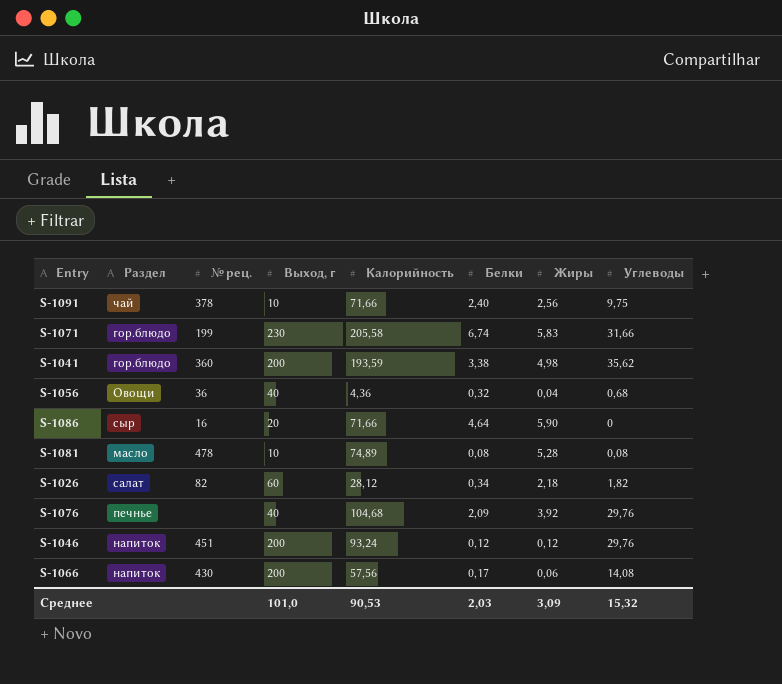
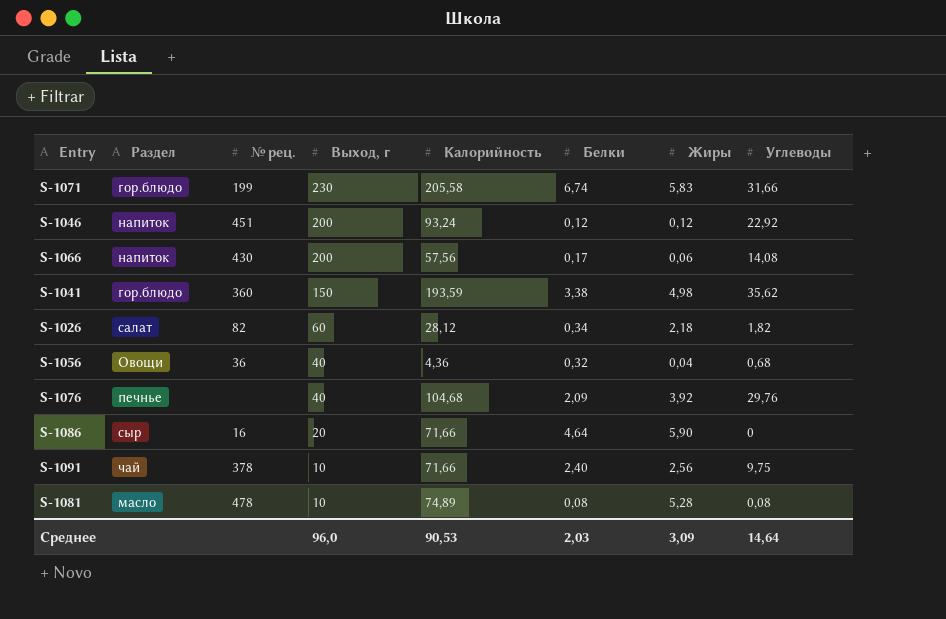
row order: none -> Выход, г descending
S-1046 | Углеводы: 29,76 -> 22,92
S-1041 | Выход, г: 200 -> 150
Среднее | Выход, г: 101,0 -> 96,0
Среднее | Углеводы: 15,32 -> 14,64

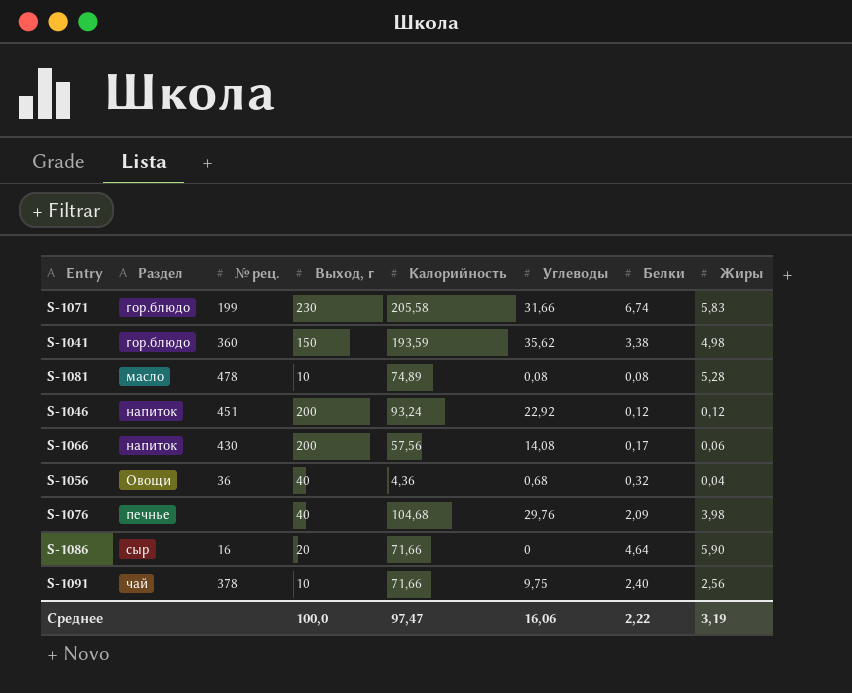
row order: Выход, г descending -> Раздел ascending
column Углеводы | position: 8 -> 6
row S-1026: салат | 82 | 60 | 28,12 | 0,34 | 2,18 | 1,82 -> none
S-1076 | Жиры: 3,92 -> 3,98
Среднее | Выход, г: 96,0 -> 100,0
Среднее | Калорийность: 90,53 -> 97,47
Среднее | Углеводы: 14,64 -> 16,06
Среднее | Белки: 2,03 -> 2,22
Среднее | Жиры: 3,09 -> 3,19

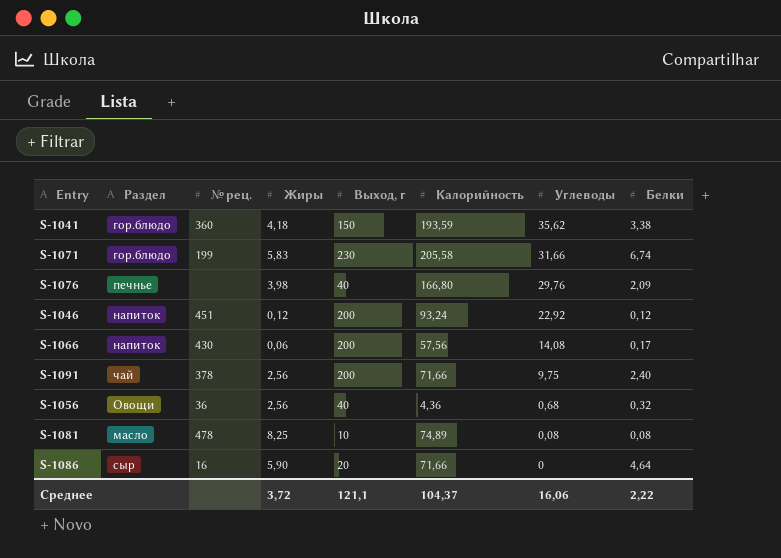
row order: Раздел ascending -> Углеводы descending
column Жиры | position: 8 -> 4
S-1041 | Жиры: 4,98 -> 4,18
S-1076 | Калорийность: 104,68 -> 166,80
S-1091 | Выход, г: 10 -> 200
S-1056 | Жиры: 0,04 -> 2,56
S-1081 | Жиры: 5,28 -> 8,25
Среднее | Жиры: 3,19 -> 3,72
Среднее | Выход, г: 100,0 -> 121,1
Среднее | Калорийность: 97,47 -> 104,37

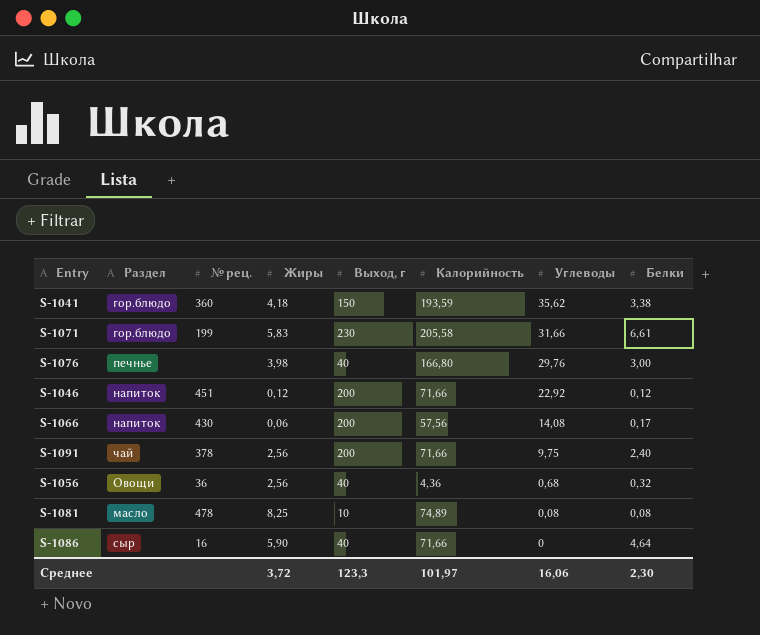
S-1071 | Белки: 6,74 -> 6,61
S-1076 | Белки: 2,09 -> 3,00
S-1046 | Калорийность: 93,24 -> 71,66
S-1086 | Выход, г: 20 -> 40
Среднее | Выход, г: 121,1 -> 123,3
Среднее | Калорийность: 104,37 -> 101,97
Среднее | Белки: 2,22 -> 2,30

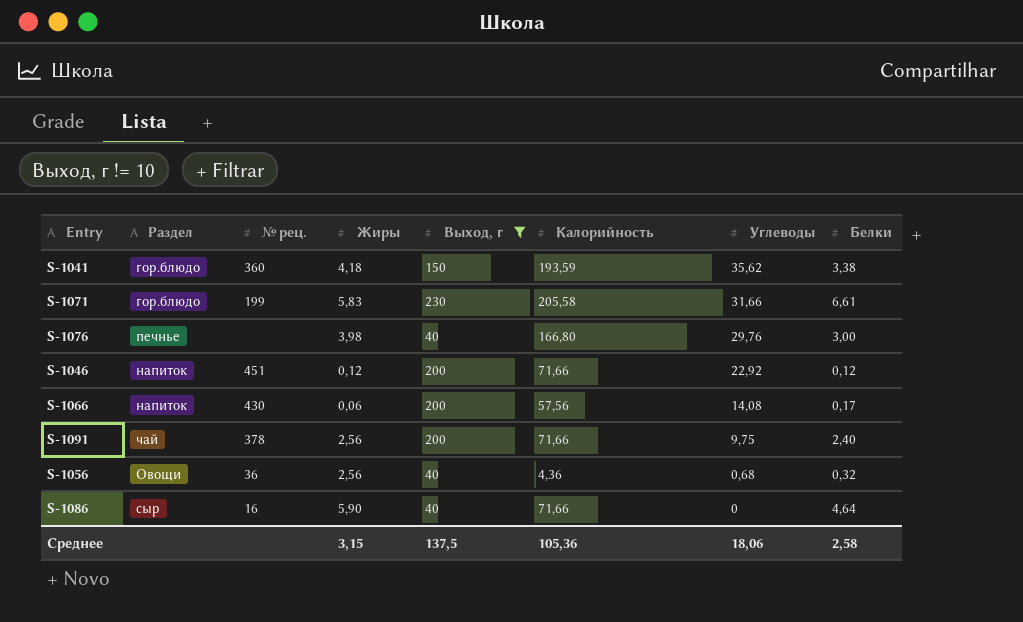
filter: none -> Выход, г != 10
Среднее | Жиры: 3,72 -> 3,15
Среднее | Выход, г: 123,3 -> 137,5
Среднее | Калорийность: 101,97 -> 105,36
Среднее | Углеводы: 16,06 -> 18,06
Среднее | Белки: 2,30 -> 2,58

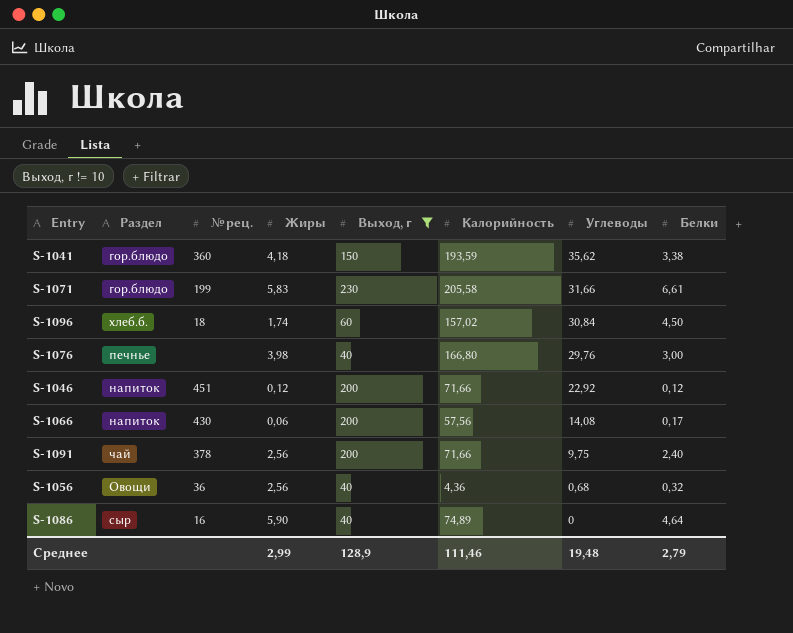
row S-1096: none -> хлеб.б. | 18 | 1,74 | 60 | 157,02 | 30,84 | 4,50
S-1086 | Калорийность: 71,66 -> 74,89
Среднее | Жиры: 3,15 -> 2,99
Среднее | Выход, г: 137,5 -> 128,9
Среднее | Калорийность: 105,36 -> 111,46
Среднее | Углеводы: 18,06 -> 19,48
Среднее | Белки: 2,58 -> 2,79

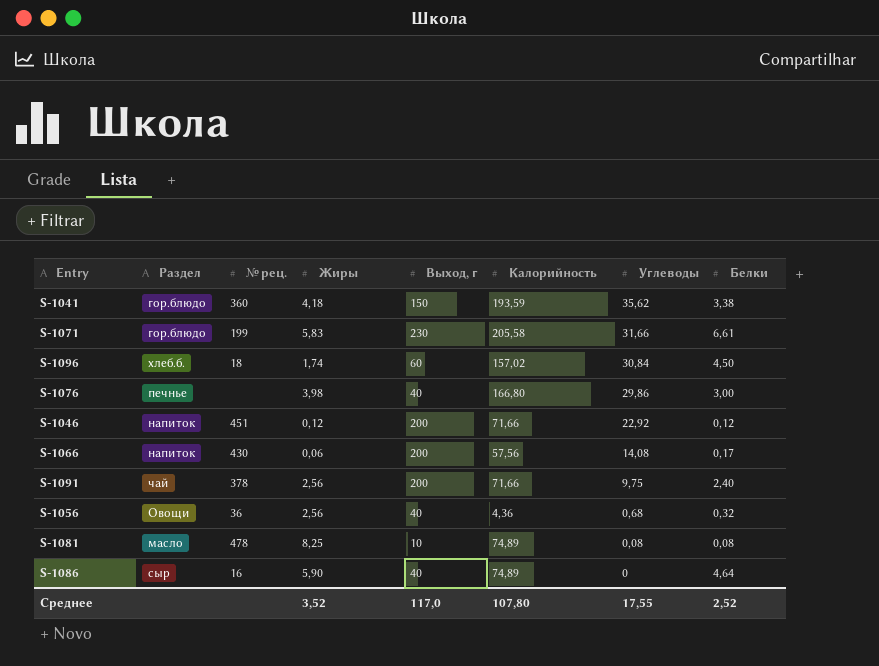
filter: Выход, г != 10 -> none
S-1076 | Углеводы: 29,76 -> 29,86
Среднее | Жиры: 2,99 -> 3,52
Среднее | Выход, г: 128,9 -> 117,0
Среднее | Калорийность: 111,46 -> 107,80
Среднее | Углеводы: 19,48 -> 17,55
Среднее | Белки: 2,79 -> 2,52

